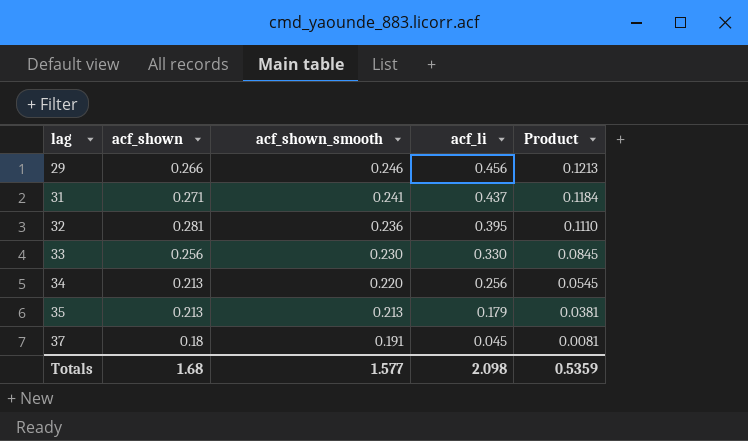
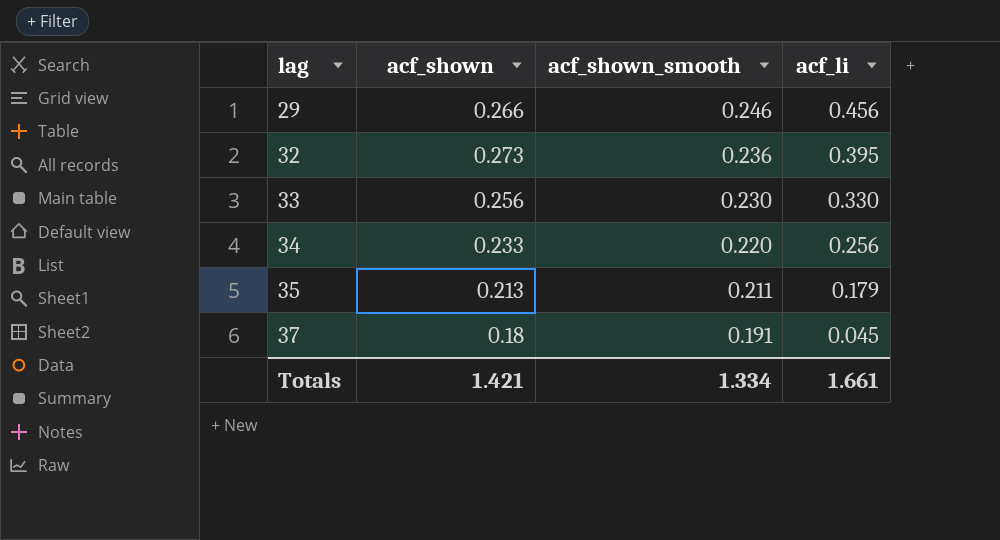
column Product | formula: [acf_shown] * [acf_li] -> none
row 31: 0.271 | 0.241 | 0.437 | 0.1184 -> none
32 | acf_shown: 0.281 -> 0.273
34 | acf_shown: 0.213 -> 0.233
35 | acf_shown_smooth: 0.213 -> 0.211
Totals | acf_shown: 1.68 -> 1.421
Totals | acf_shown_smooth: 1.577 -> 1.334
Totals | acf_li: 2.098 -> 1.661

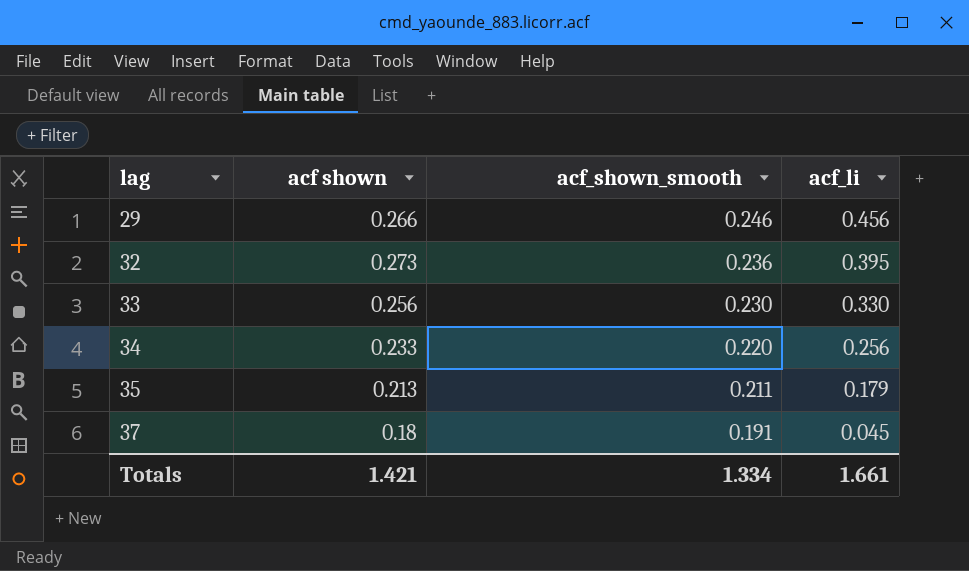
column name: acf_shown -> acf shown

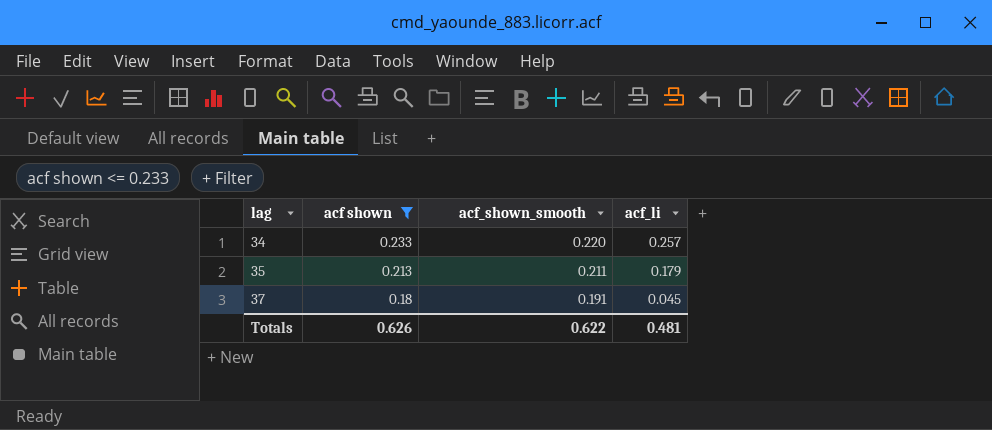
filter: none -> acf shown <= 0.233
34 | acf_li: 0.256 -> 0.257
Totals | acf shown: 1.421 -> 0.626
Totals | acf_shown_smooth: 1.334 -> 0.622
Totals | acf_li: 1.661 -> 0.481

